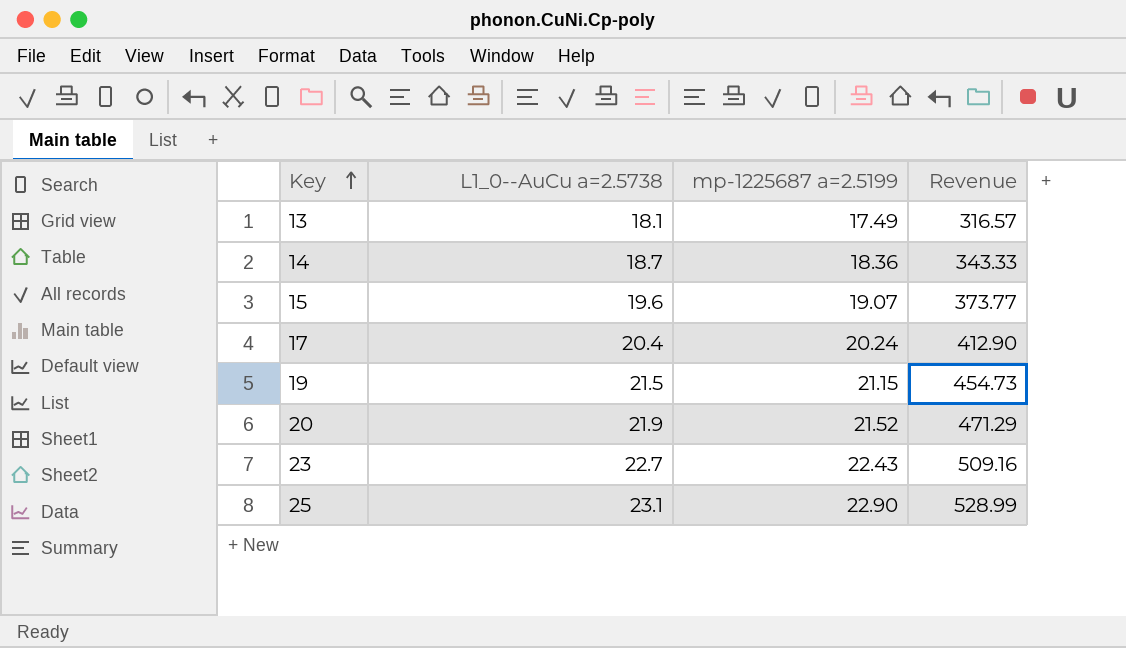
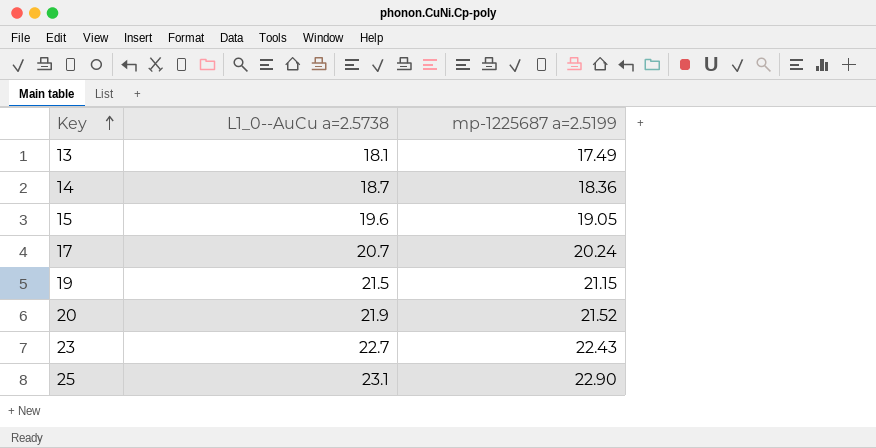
column Revenue | formula: [L1_0--AuCu a=2.5738] * [mp-1225687 a=2.5199] -> none
15 | mp-1225687 a=2.5199: 19.07 -> 19.05
17 | L1_0--AuCu a=2.5738: 20.4 -> 20.7

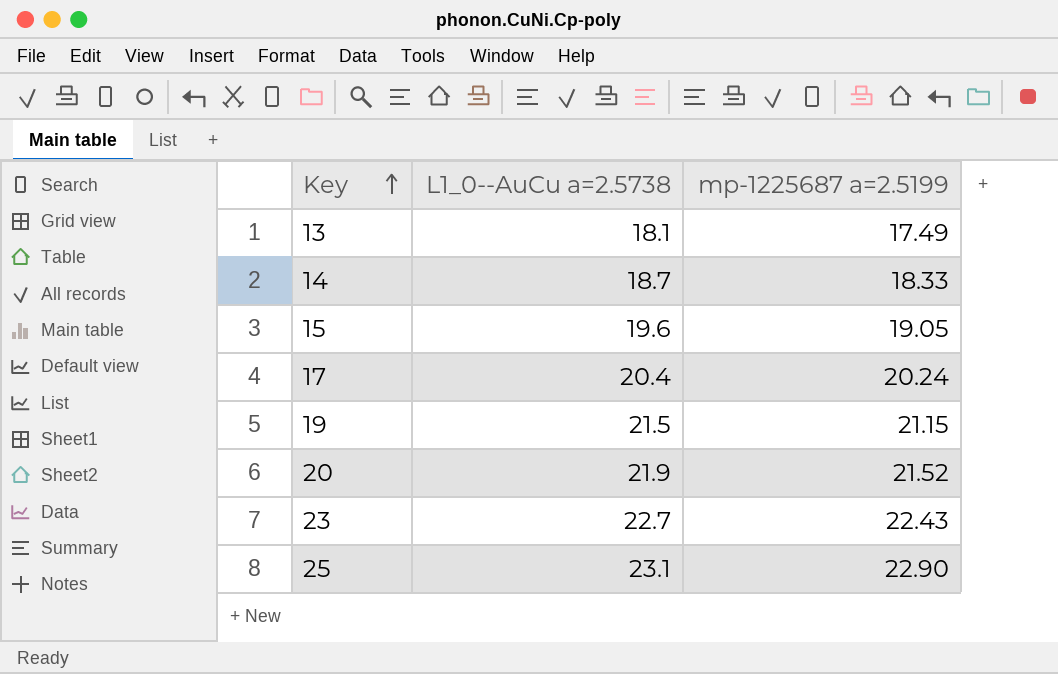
14 | mp-1225687 a=2.5199: 18.36 -> 18.33
17 | L1_0--AuCu a=2.5738: 20.7 -> 20.4

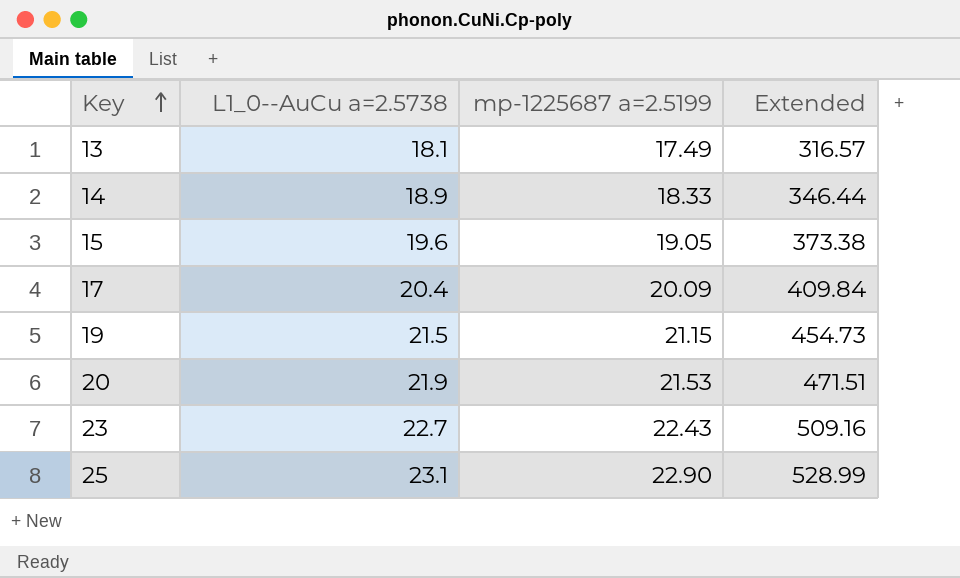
column Extended | formula: none -> [L1_0--AuCu a=2.5738] * [mp-1225687 a=2.5199]
14 | L1_0--AuCu a=2.5738: 18.7 -> 18.9
17 | mp-1225687 a=2.5199: 20.24 -> 20.09
20 | mp-1225687 a=2.5199: 21.52 -> 21.53

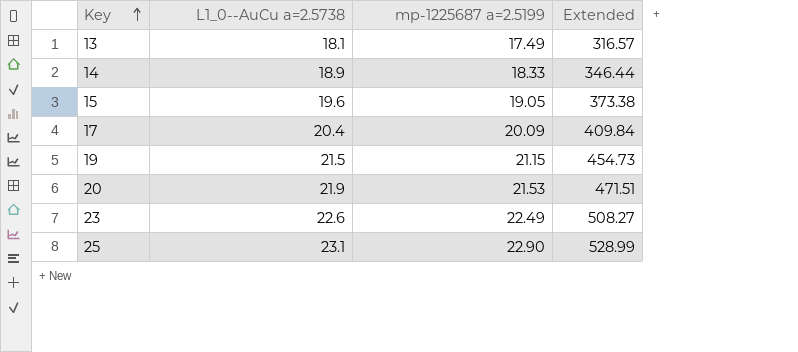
23 | L1_0--AuCu a=2.5738: 22.7 -> 22.6
23 | mp-1225687 a=2.5199: 22.43 -> 22.49
23 | Extended: 509.16 -> 508.27

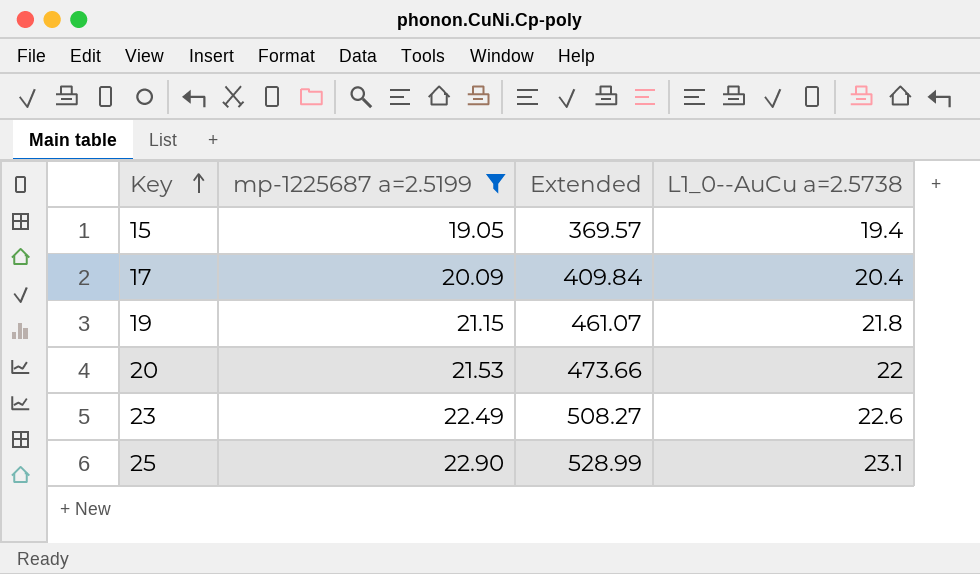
filter: none -> mp-1225687 a=2.5199 >= 19.05
column L1_0--AuCu a=2.5738 | position: 2 -> 4
15 | Extended: 373.38 -> 369.57
15 | L1_0--AuCu a=2.5738: 19.6 -> 19.4
19 | Extended: 454.73 -> 461.07
19 | L1_0--AuCu a=2.5738: 21.5 -> 21.8
20 | Extended: 471.51 -> 473.66
20 | L1_0--AuCu a=2.5738: 21.9 -> 22

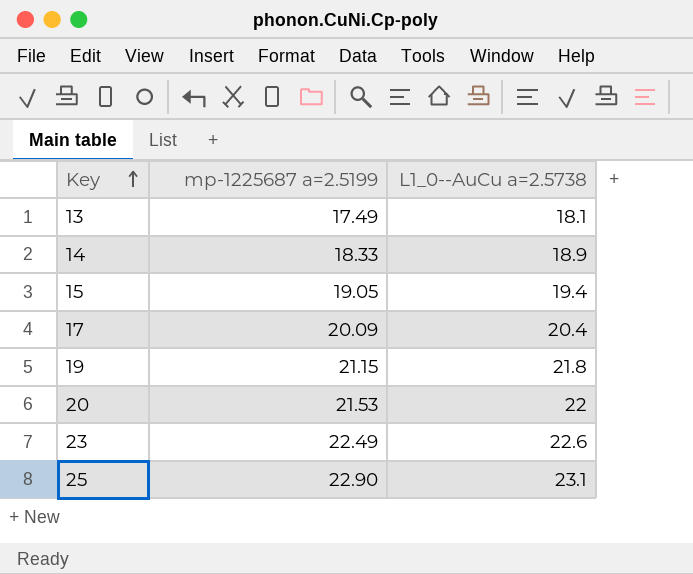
filter: mp-1225687 a=2.5199 >= 19.05 -> none
column Extended | formula: [mp-1225687 a=2.5199] * [L1_0--AuCu a=2.5738] -> none

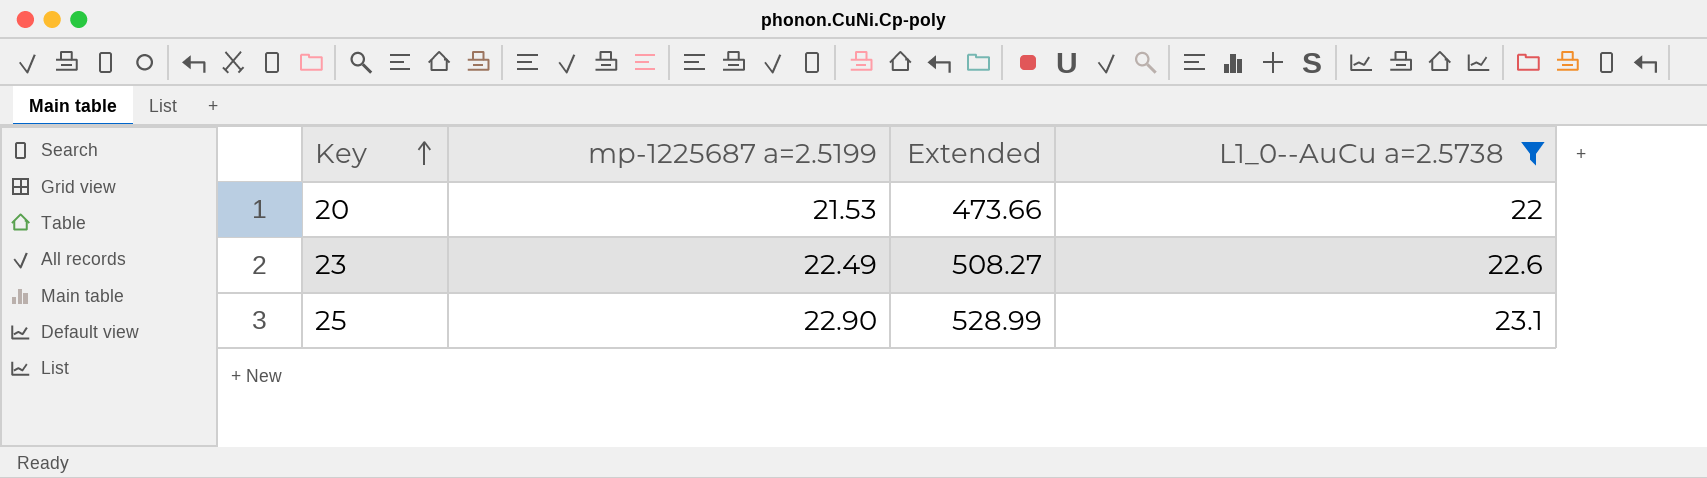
filter: none -> L1_0--AuCu a=2.5738 >= 22
column Extended | formula: none -> [mp-1225687 a=2.5199] * [L1_0--AuCu a=2.5738]

